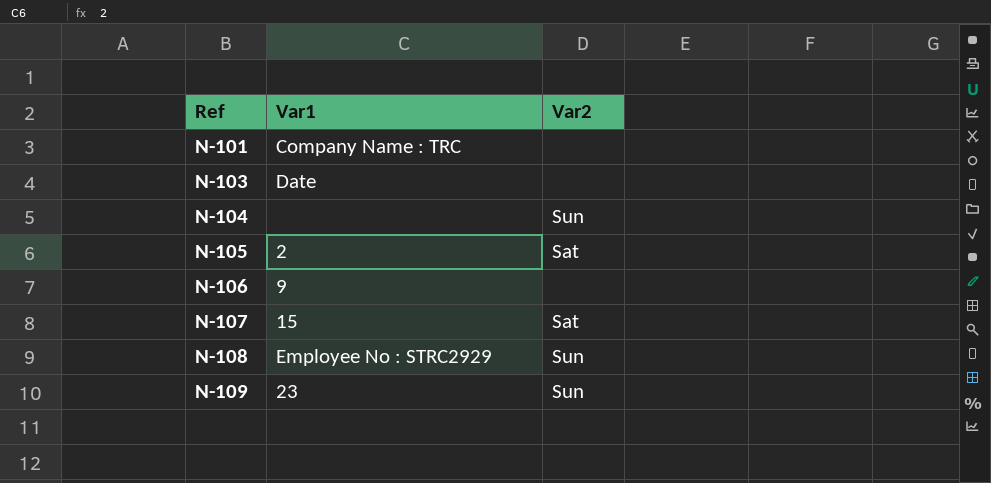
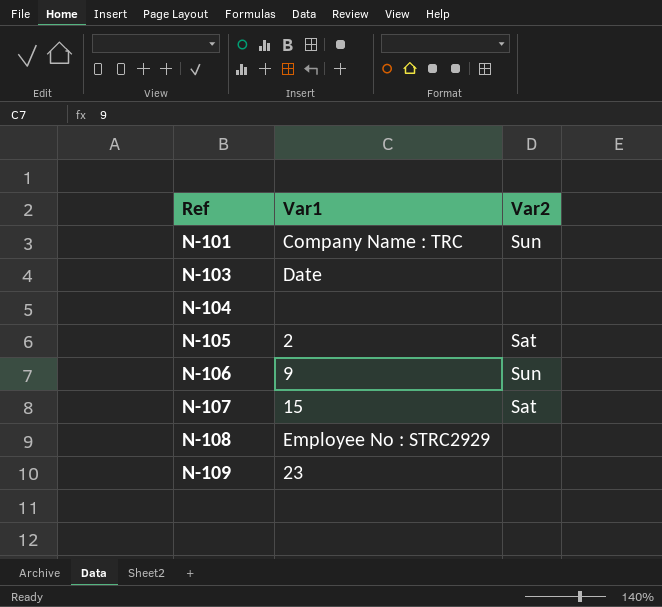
N-101 | Var2: none -> Sun
N-104 | Var2: Sun -> none
N-106 | Var2: none -> Sun
N-108 | Var2: Sun -> none
N-109 | Var2: Sun -> none

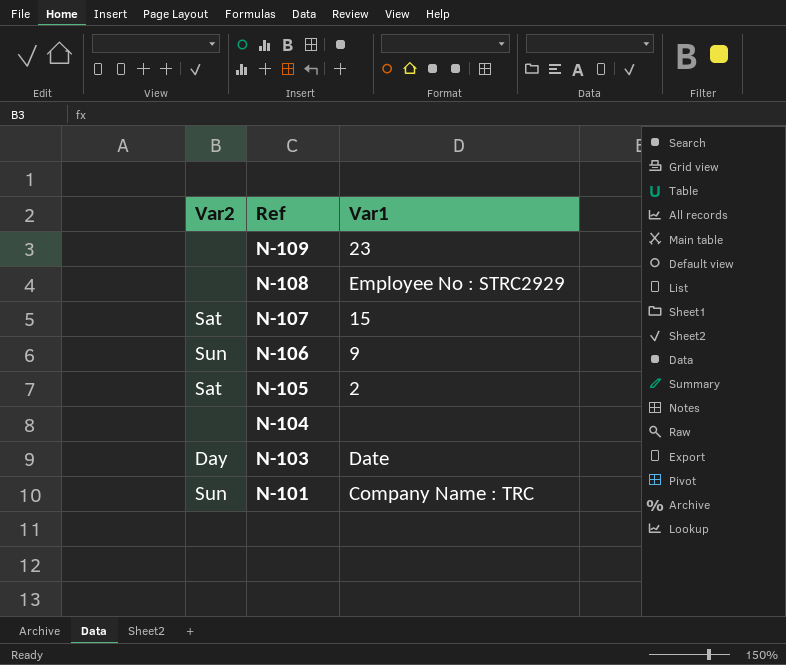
row order: Ref ascending -> Ref descending
column Var2 | position: 3 -> 1
N-103 | Var2: none -> Day

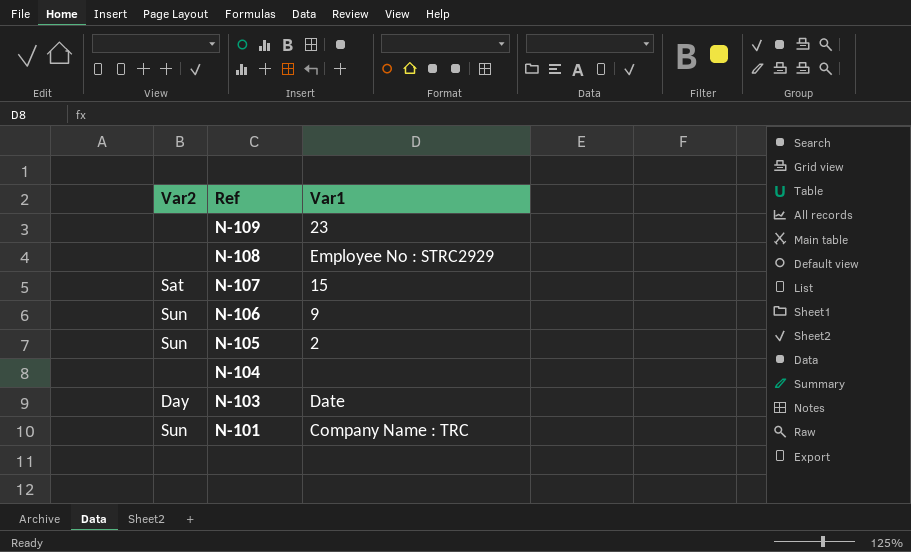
N-105 | Var2: Sat -> Sun

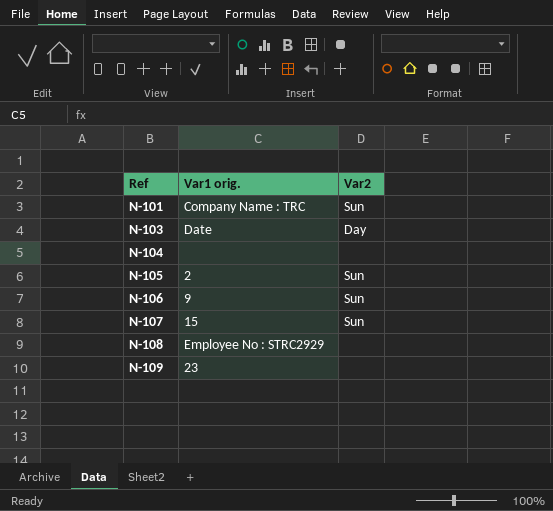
row order: Ref descending -> Ref ascending
column name: Var1 -> Var1 orig.
column Var2 | position: 1 -> 3
N-107 | Var2: Sat -> Sun

